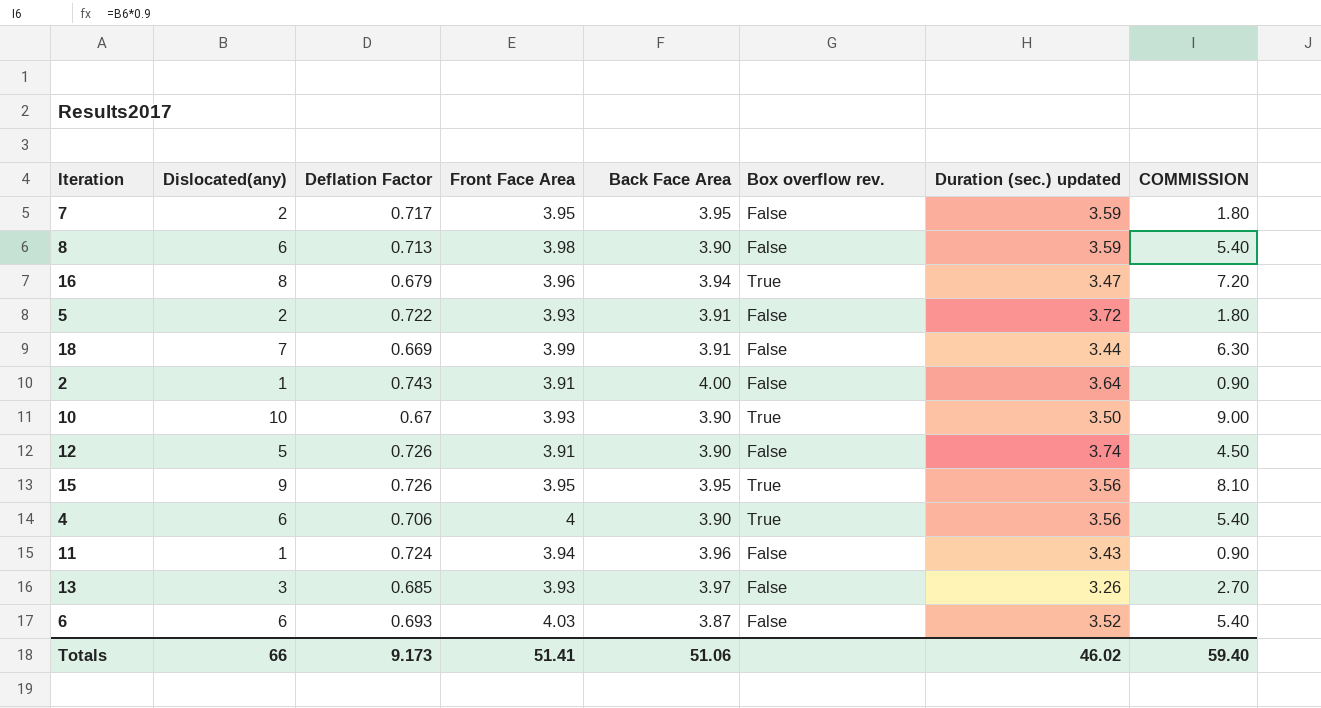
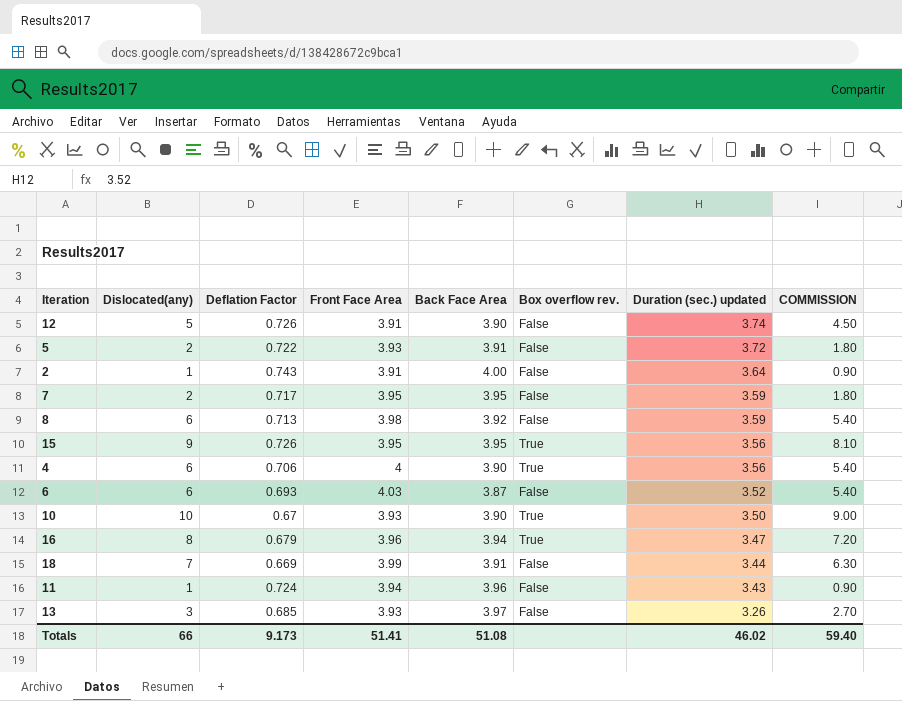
row order: none -> Duration (sec.) updated descending
8 | Back Face Area: 3.90 -> 3.92
Totals | Back Face Area: 51.06 -> 51.08

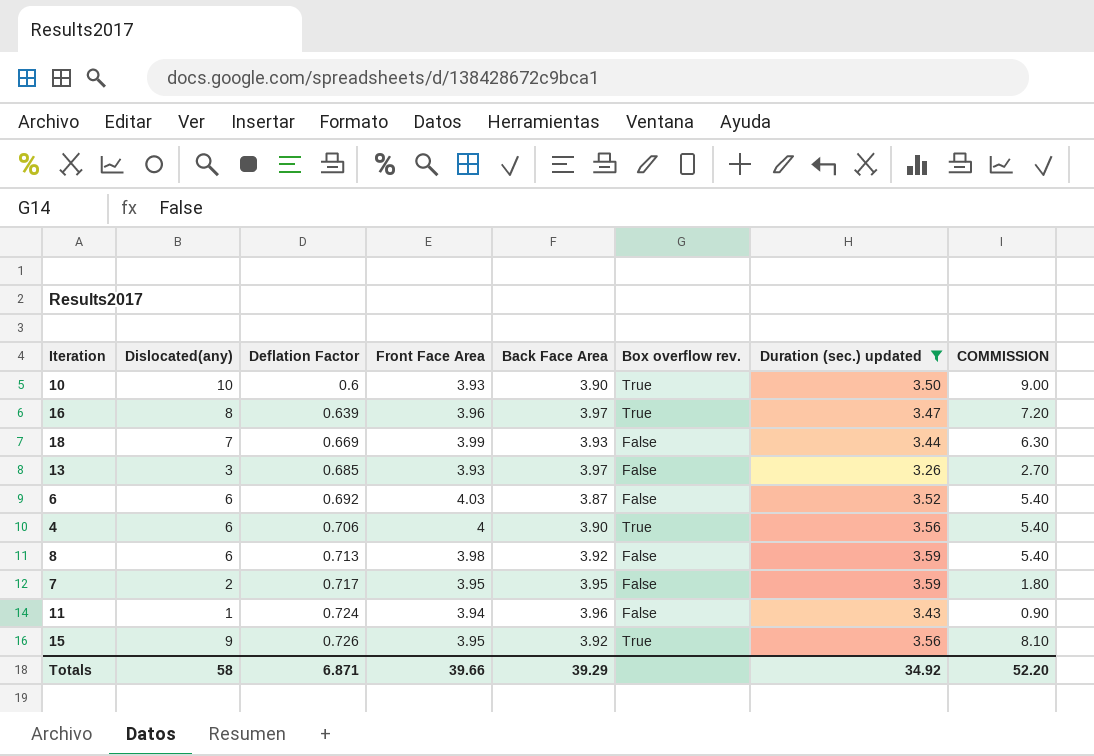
filter: none -> Duration (sec.) updated <= 3.59
row order: Duration (sec.) updated descending -> Deflation Factor ascending
10 | Deflation Factor: 0.67 -> 0.6
16 | Deflation Factor: 0.679 -> 0.639
16 | Back Face Area: 3.94 -> 3.97
18 | Back Face Area: 3.91 -> 3.93
6 | Deflation Factor: 0.693 -> 0.692
15 | Back Face Area: 3.95 -> 3.92
Totals | Dislocated(any): 66 -> 58
Totals | Deflation Factor: 9.173 -> 6.871
Totals | Front Face Area: 51.41 -> 39.66
Totals | Back Face Area: 51.08 -> 39.29
Totals | Duration (sec.) updated: 46.02 -> 34.92
Totals | COMMISSION: 59.40 -> 52.20

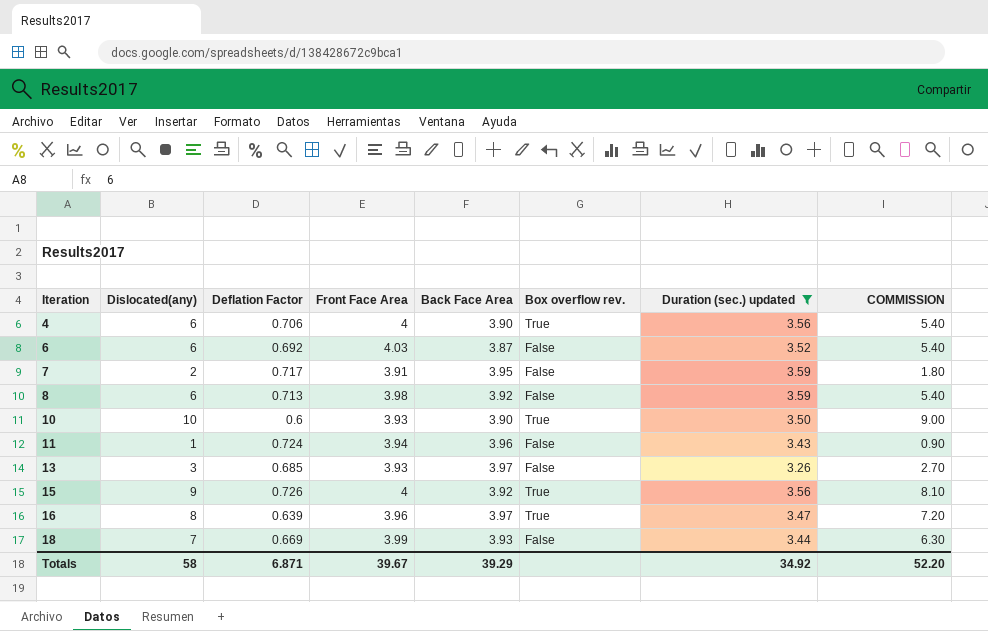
row order: Deflation Factor ascending -> Iteration ascending
7 | Front Face Area: 3.95 -> 3.91
15 | Front Face Area: 3.95 -> 4
Totals | Front Face Area: 39.66 -> 39.67

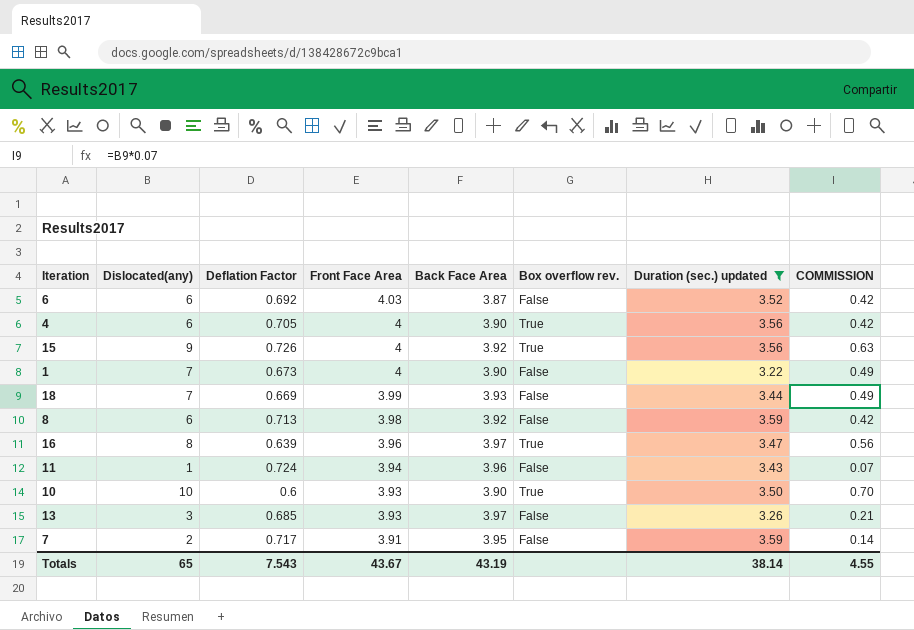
row order: Iteration ascending -> Front Face Area descending
column COMMISSION | formula: [Dislocated(any)] * 0.9 -> [Dislocated(any)] * 0.07
4 | Deflation Factor: 0.706 -> 0.705
row 1: none -> 7 | 0.673 | 4 | 3.90 | False | 3.22 | 0.49
Totals | Dislocated(any): 58 -> 65
Totals | Deflation Factor: 6.871 -> 7.543
Totals | Front Face Area: 39.67 -> 43.67
Totals | Back Face Area: 39.29 -> 43.19
Totals | Duration (sec.) updated: 34.92 -> 38.14
Totals | COMMISSION: 52.20 -> 4.55

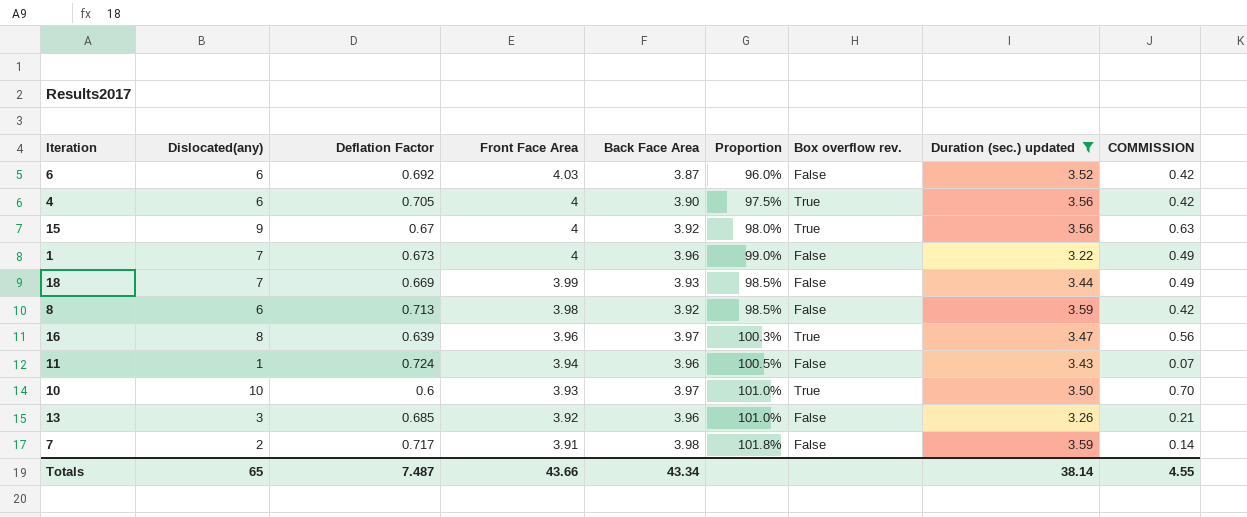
column Proportion | formula: none -> [Back Face Area] / [Front Face Area]
15 | Deflation Factor: 0.726 -> 0.67
1 | Back Face Area: 3.90 -> 3.96
10 | Back Face Area: 3.90 -> 3.97
13 | Front Face Area: 3.93 -> 3.92
13 | Back Face Area: 3.97 -> 3.96
7 | Back Face Area: 3.95 -> 3.98
Totals | Deflation Factor: 7.543 -> 7.487
Totals | Front Face Area: 43.67 -> 43.66
Totals | Back Face Area: 43.19 -> 43.34

